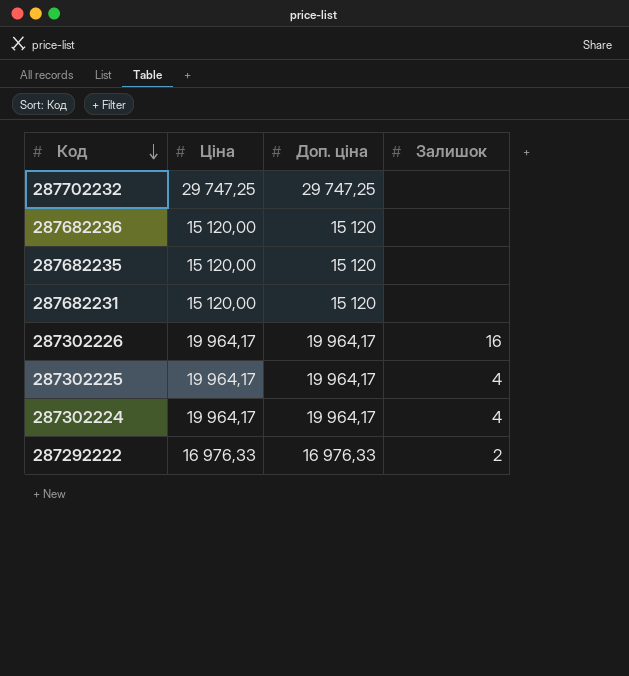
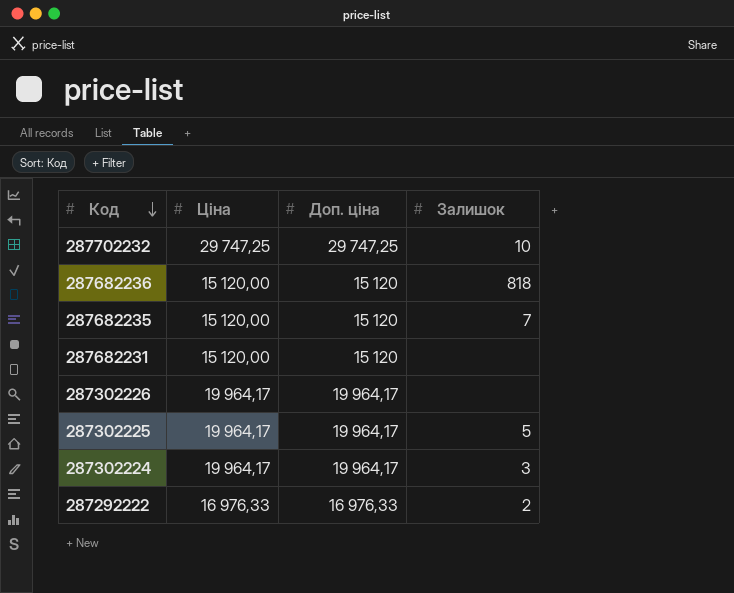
287702232 | Залишок: none -> 10
287682236 | Залишок: none -> 818
287682235 | Залишок: none -> 7
287302226 | Залишок: 16 -> none
287302225 | Залишок: 4 -> 5
287302224 | Залишок: 4 -> 3

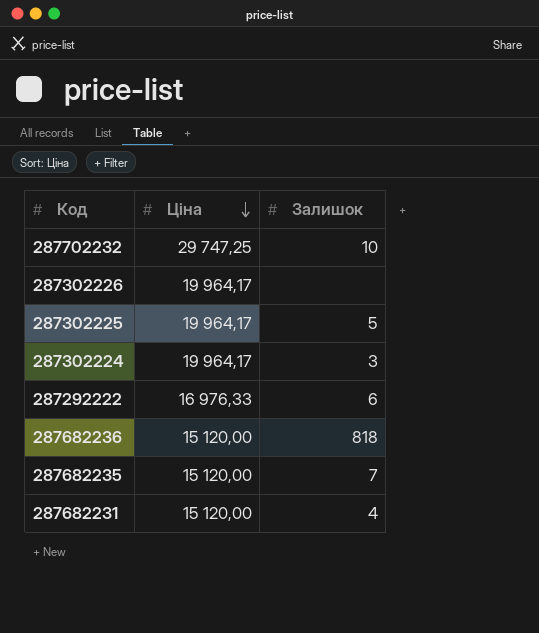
row order: Код descending -> Ціна descending
column Доп. ціна | position: 3 -> none
287292222 | Залишок: 2 -> 6
287682231 | Залишок: none -> 4

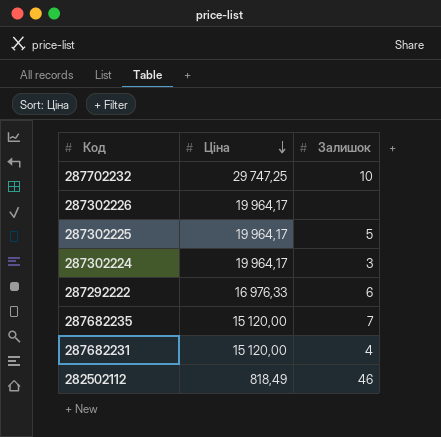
row 287682236: 15 120,00 | 818 -> none
row 282502112: none -> 818,49 | 46

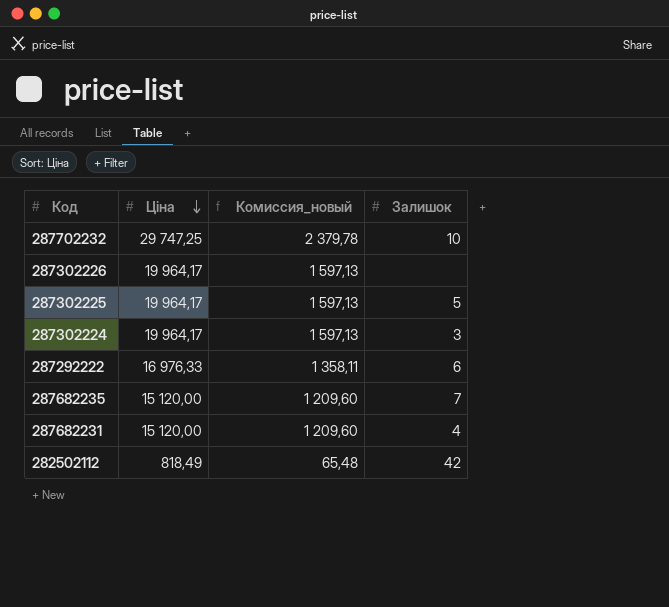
column Комиссия_новый | formula: none -> [Ціна] * 0,08
282502112 | Залишок: 46 -> 42

